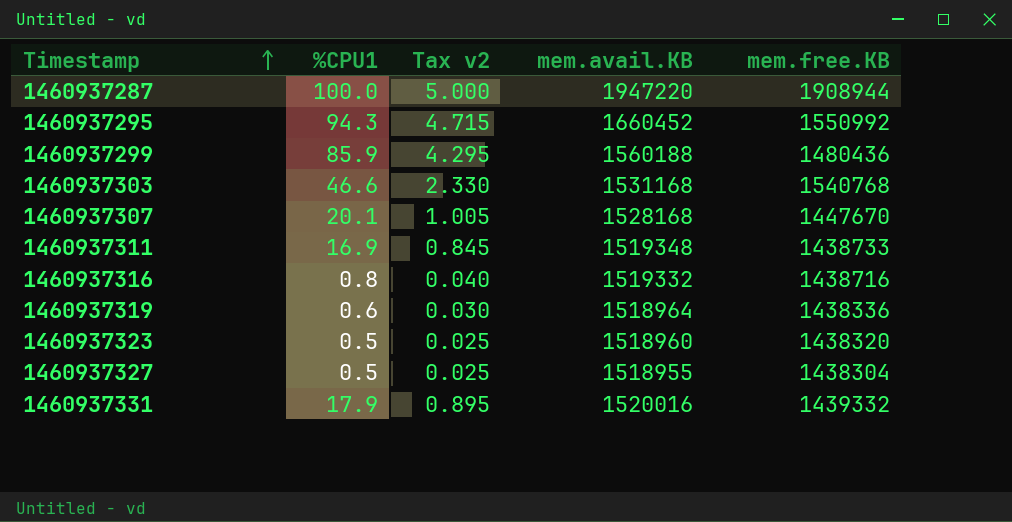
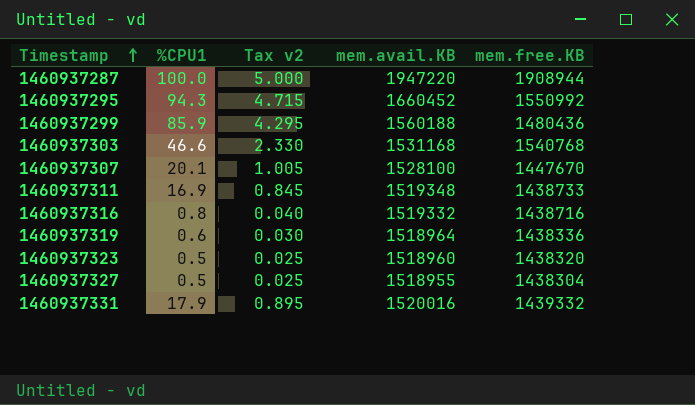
1460937307 | mem.avail.KB: 1528168 -> 1528100

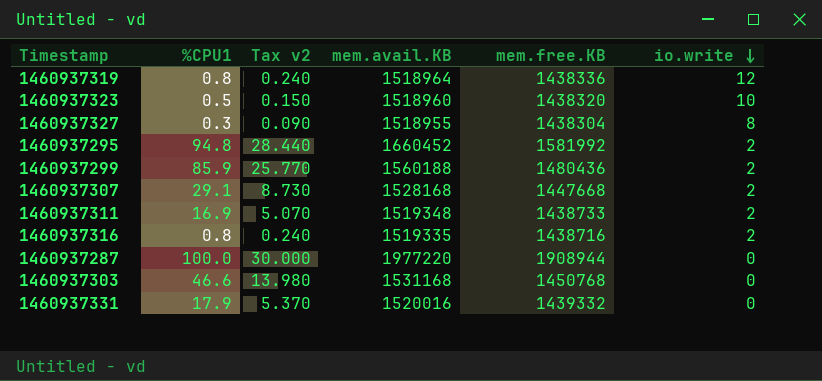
row order: Timestamp ascending -> io.write descending
column Tax v2 | formula: [%CPU1] * 0.05 -> [%CPU1] * 0.3
column io.write | position: none -> 6
1460937319 | %CPU1: 0.6 -> 0.8
1460937327 | %CPU1: 0.5 -> 0.3
1460937295 | %CPU1: 94.3 -> 94.8
1460937295 | mem.free.KB: 1550992 -> 1581992
1460937307 | %CPU1: 20.1 -> 29.1
1460937307 | mem.avail.KB: 1528100 -> 1528168
1460937307 | mem.free.KB: 1447670 -> 1447668
1460937316 | mem.avail.KB: 1519332 -> 1519335
1460937287 | mem.avail.KB: 1947220 -> 1977220
1460937303 | mem.free.KB: 1540768 -> 1450768

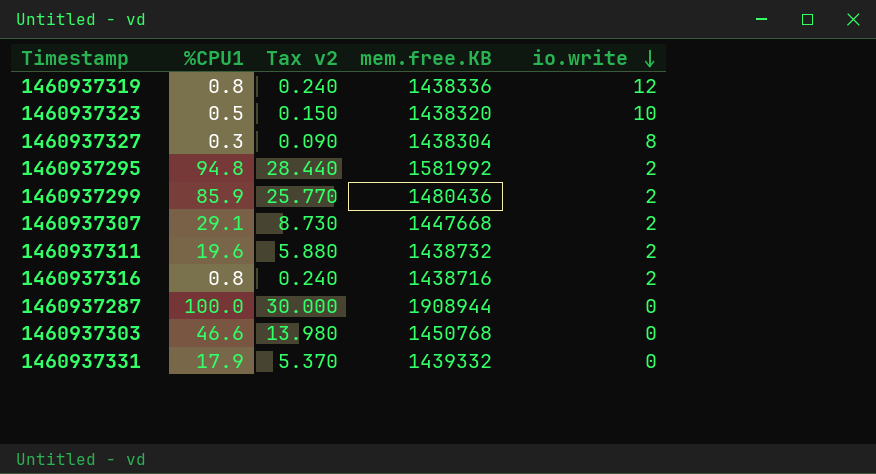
column mem.avail.KB | position: 4 -> none
1460937311 | %CPU1: 16.9 -> 19.6
1460937311 | Tax v2: 5.070 -> 5.880
1460937311 | mem.free.KB: 1438733 -> 1438732

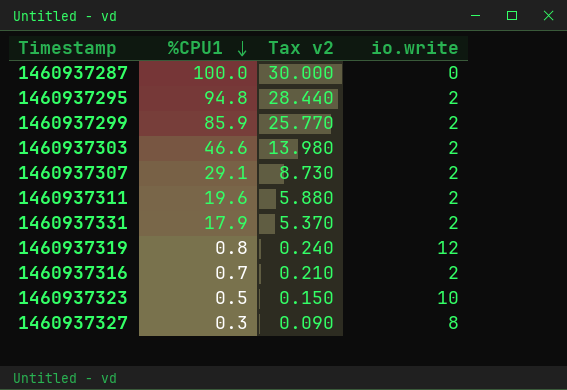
row order: io.write descending -> %CPU1 descending
column mem.free.KB | position: 4 -> none
1460937303 | io.write: 0 -> 2
1460937331 | io.write: 0 -> 2
1460937316 | %CPU1: 0.8 -> 0.7
1460937316 | Tax v2: 0.240 -> 0.210

